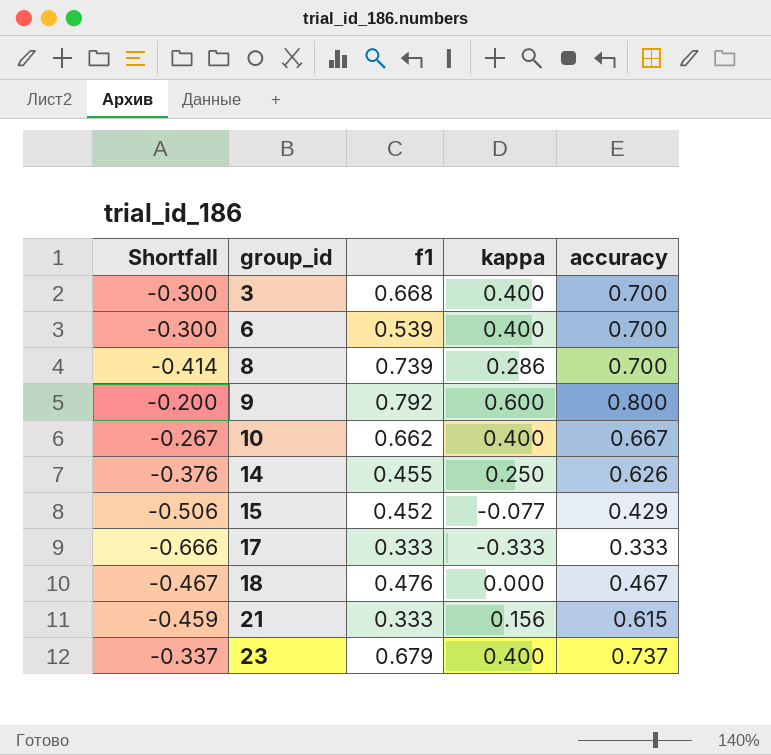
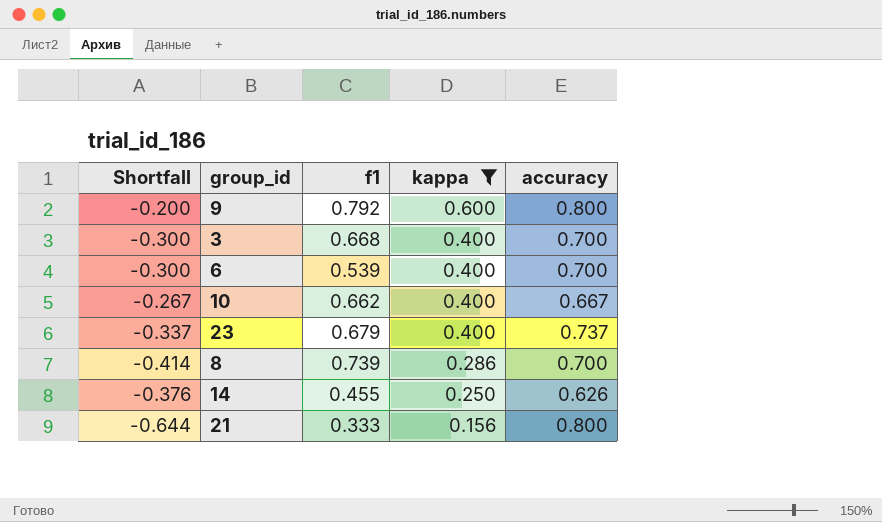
filter: none -> kappa >= 0.156
row order: group_id ascending -> kappa descending
21 | Shortfall: -0.459 -> -0.644
21 | accuracy: 0.615 -> 0.800

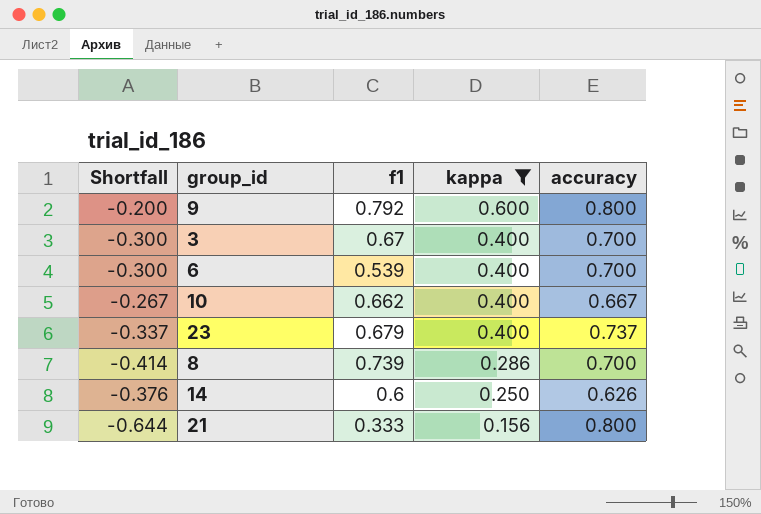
3 | f1: 0.668 -> 0.67
14 | f1: 0.455 -> 0.6

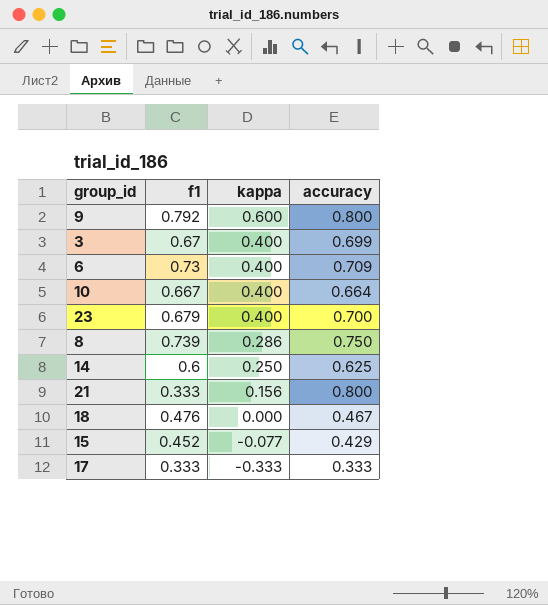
filter: kappa >= 0.156 -> none
column Shortfall | formula: [kappa] - [accuracy] -> none
3 | accuracy: 0.700 -> 0.699
6 | f1: 0.539 -> 0.73
6 | accuracy: 0.700 -> 0.709
10 | f1: 0.662 -> 0.667
10 | accuracy: 0.667 -> 0.664
23 | accuracy: 0.737 -> 0.700
8 | accuracy: 0.700 -> 0.750
14 | accuracy: 0.626 -> 0.625

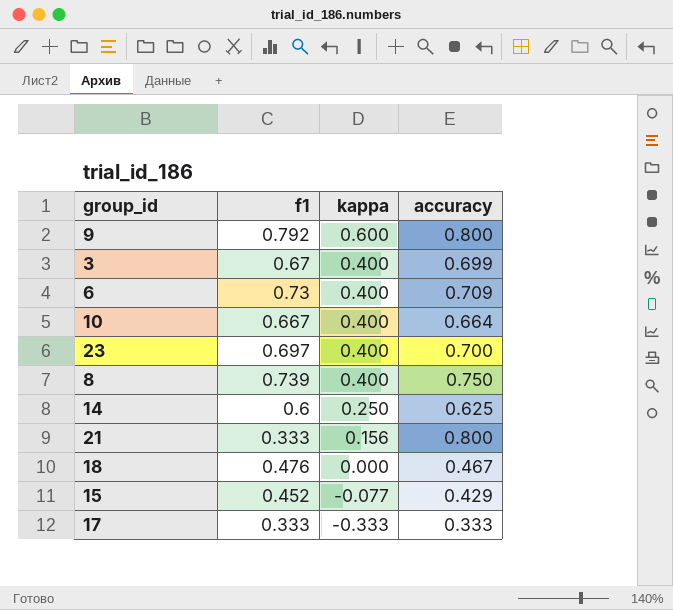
23 | f1: 0.679 -> 0.697
8 | kappa: 0.286 -> 0.400

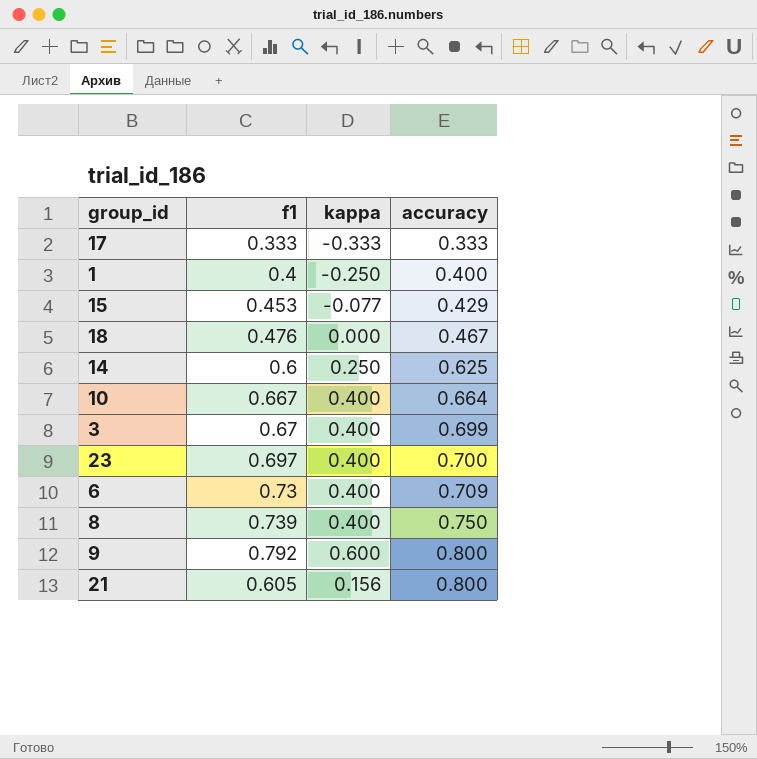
row order: kappa descending -> accuracy ascending
row 1: none -> 0.4 | -0.250 | 0.400
15 | f1: 0.452 -> 0.453
21 | f1: 0.333 -> 0.605

